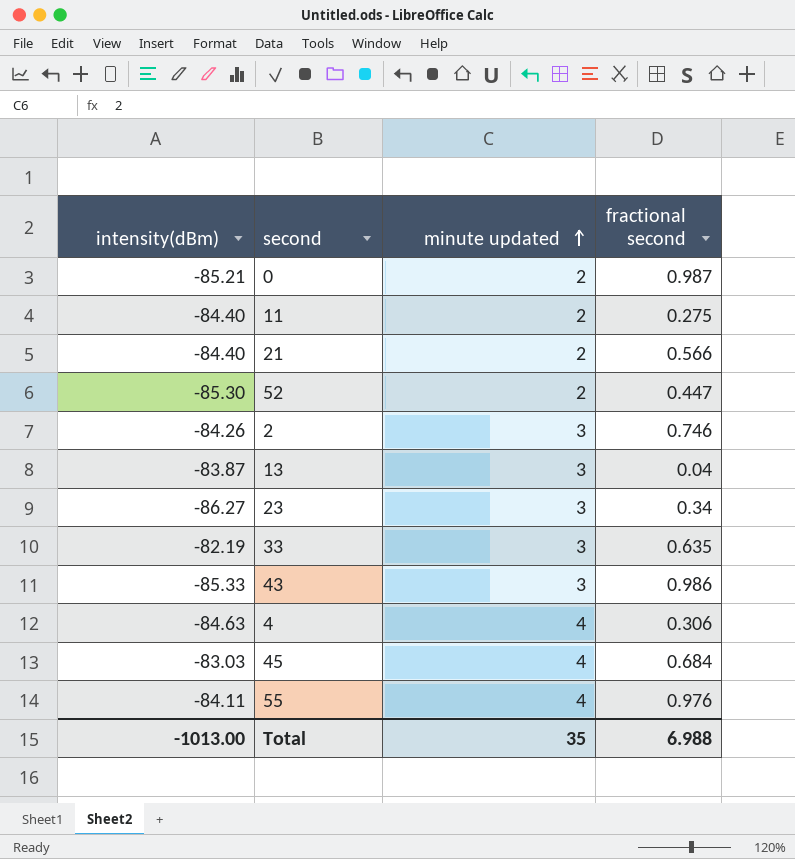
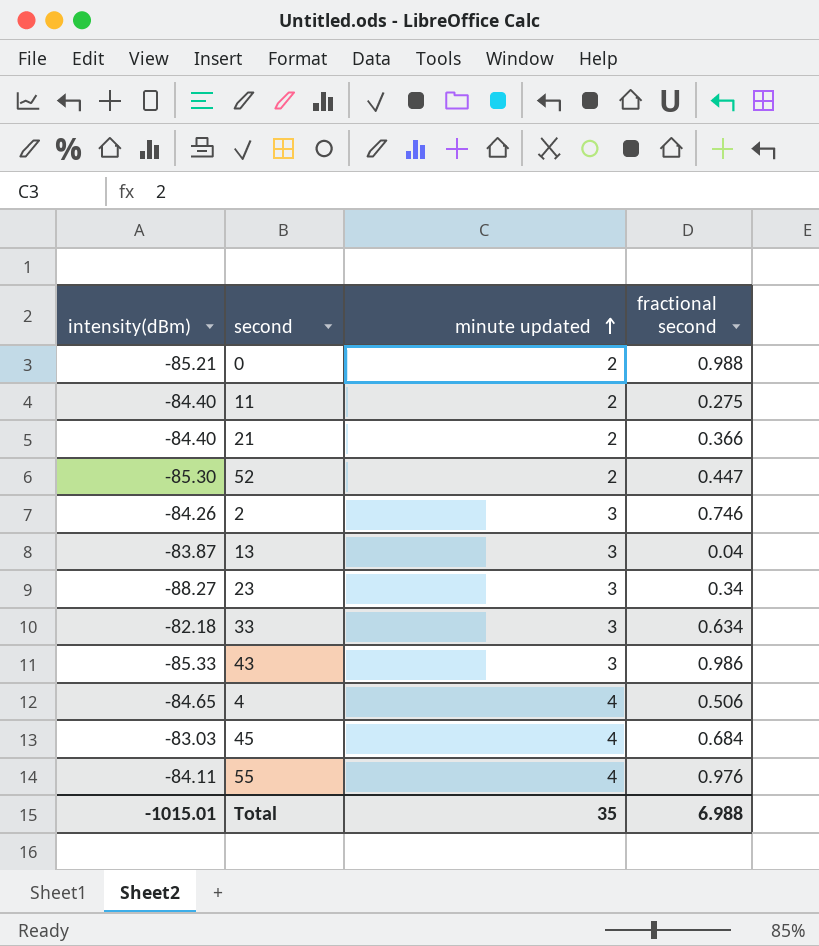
0 | fractional second: 0.987 -> 0.988
21 | fractional second: 0.566 -> 0.366
23 | intensity(dBm): -86.27 -> -88.27
33 | intensity(dBm): -82.19 -> -82.18
33 | fractional second: 0.635 -> 0.634
4 | intensity(dBm): -84.63 -> -84.65
4 | fractional second: 0.306 -> 0.506
Total | intensity(dBm): -1013.00 -> -1015.01

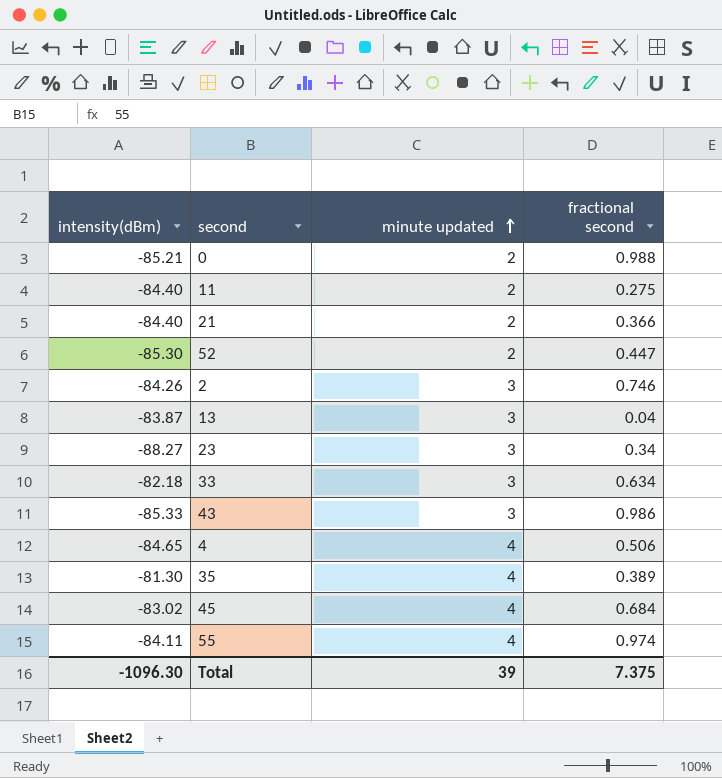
row 35: none -> -81.30 | 4 | 0.389
45 | intensity(dBm): -83.03 -> -83.02
55 | fractional second: 0.976 -> 0.974
Total | intensity(dBm): -1015.01 -> -1096.30
Total | minute updated: 35 -> 39
Total | fractional second: 6.988 -> 7.375

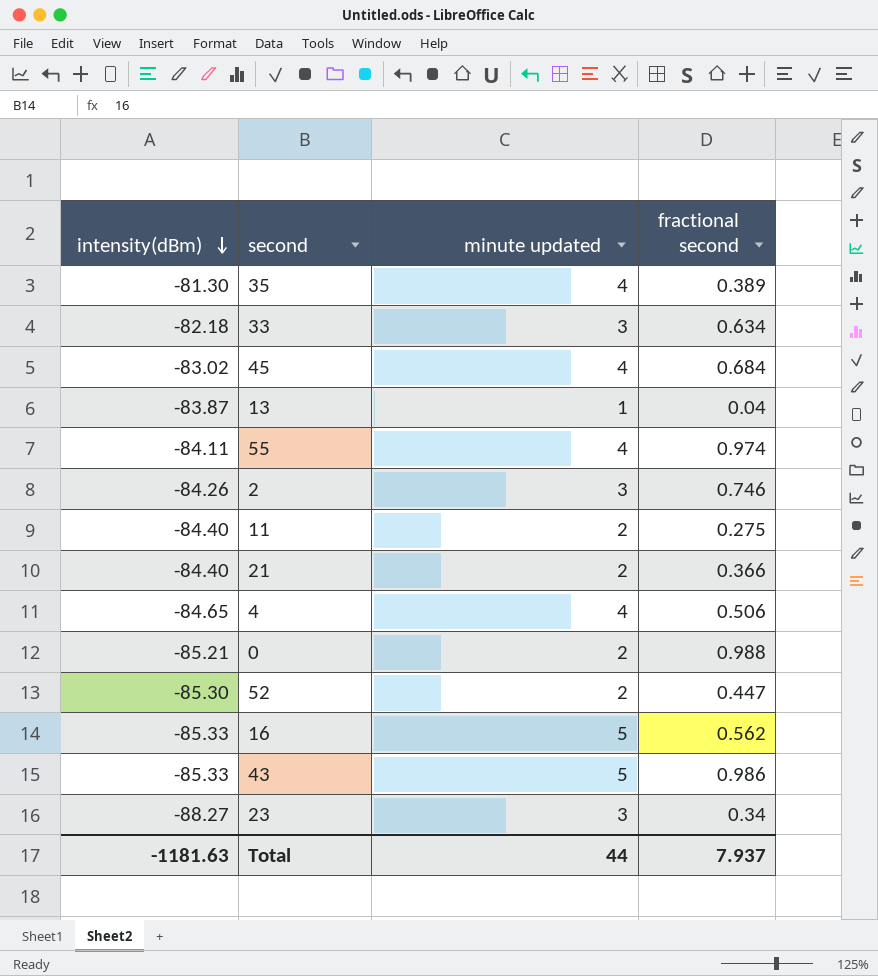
row order: minute updated ascending -> intensity(dBm) descending
13 | minute updated: 3 -> 1
row 16: none -> -85.33 | 5 | 0.562
43 | minute updated: 3 -> 5
Total | intensity(dBm): -1096.30 -> -1181.63
Total | minute updated: 39 -> 44
Total | fractional second: 7.375 -> 7.937

